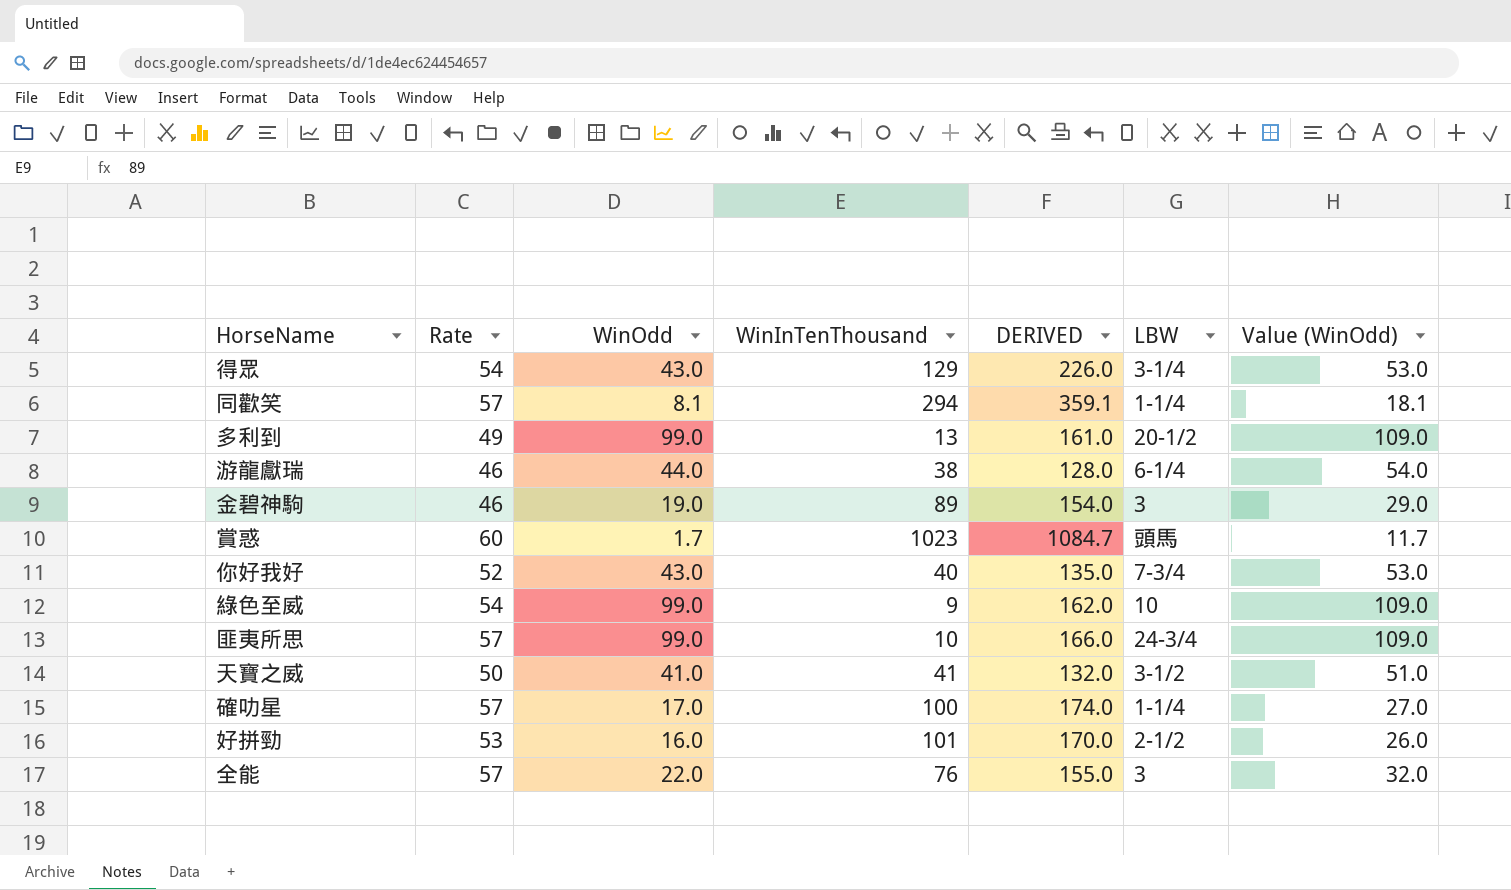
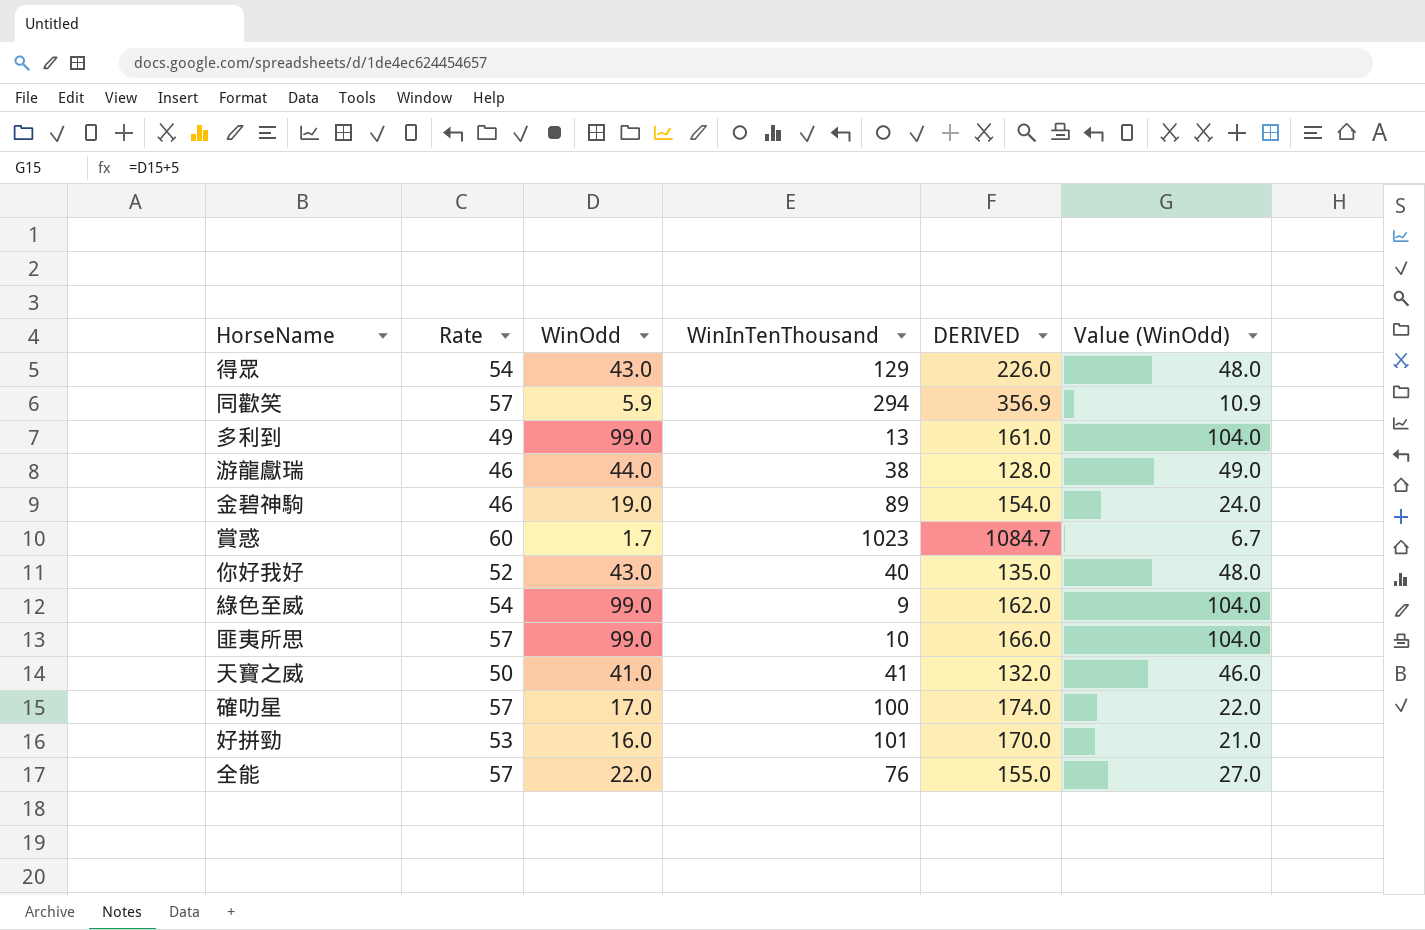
column LBW | position: 6 -> none
column Value (WinOdd) | formula: [WinOdd] + 10 -> [WinOdd] + 5
同歡笑 | WinOdd: 8.1 -> 5.9
同歡笑 | DERIVED: 359.1 -> 356.9

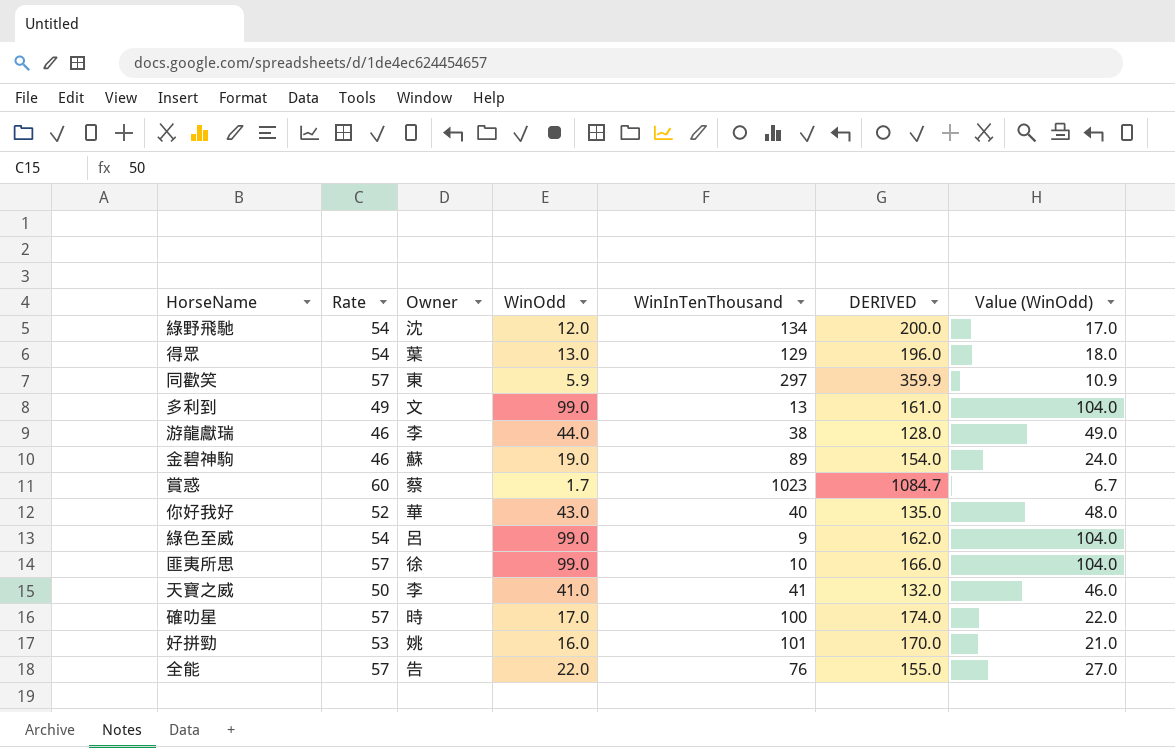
column Owner | position: none -> 3
row 綠野飛馳: none -> 54 | 沈 | 12.0 | 134 | 200.0 | 17.0
得眾 | WinOdd: 43.0 -> 13.0
得眾 | DERIVED: 226.0 -> 196.0
得眾 | Value (WinOdd): 48.0 -> 18.0
同歡笑 | WinInTenThousand: 294 -> 297
同歡笑 | DERIVED: 356.9 -> 359.9

